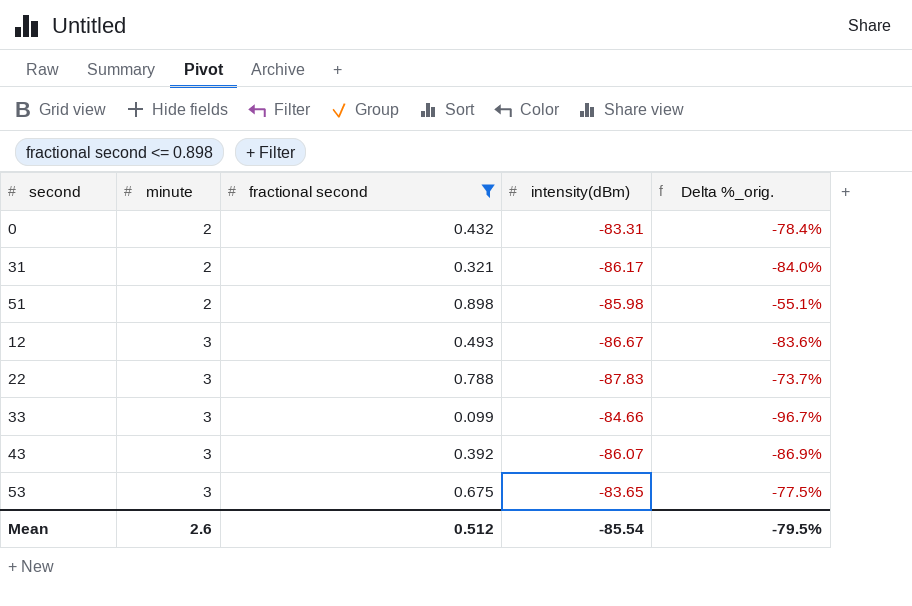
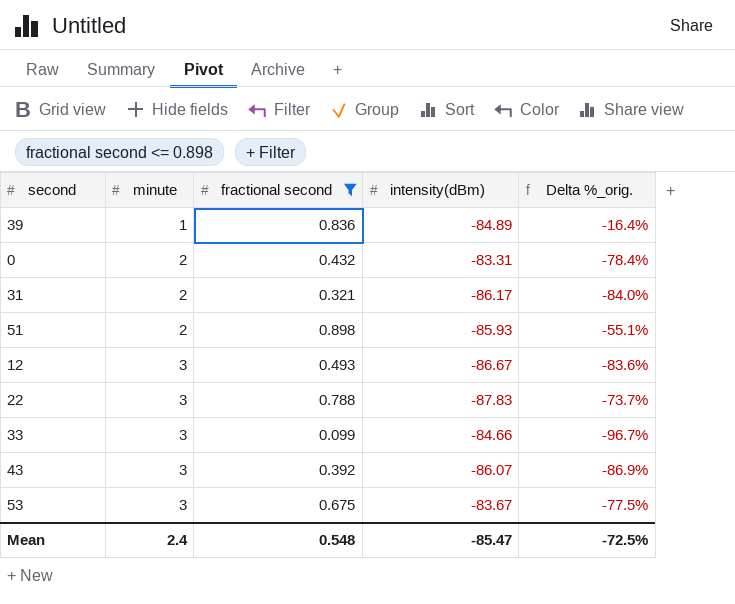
row 39: none -> 1 | 0.836 | -84.89 | -16.4%
51 | intensity(dBm): -85.98 -> -85.93
53 | intensity(dBm): -83.65 -> -83.67
Mean | minute: 2.6 -> 2.4
Mean | fractional second: 0.512 -> 0.548
Mean | intensity(dBm): -85.54 -> -85.47
Mean | Delta %_orig.: -79.5% -> -72.5%

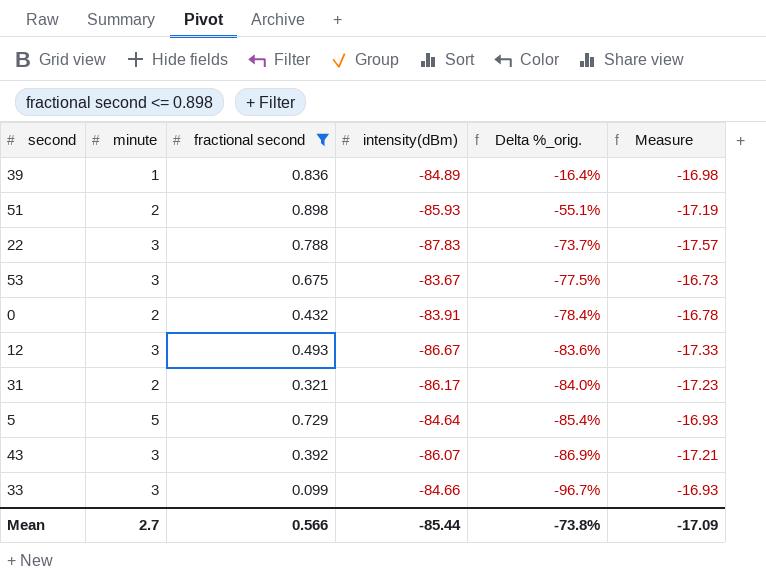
row order: minute ascending -> Delta %_orig. descending
column Measure | formula: none -> [intensity(dBm)] * 0.2
0 | intensity(dBm): -83.31 -> -83.91
row 5: none -> 5 | 0.729 | -84.64 | -85.4% | -16.93
Mean | minute: 2.4 -> 2.7
Mean | fractional second: 0.548 -> 0.566
Mean | intensity(dBm): -85.47 -> -85.44
Mean | Delta %_orig.: -72.5% -> -73.8%

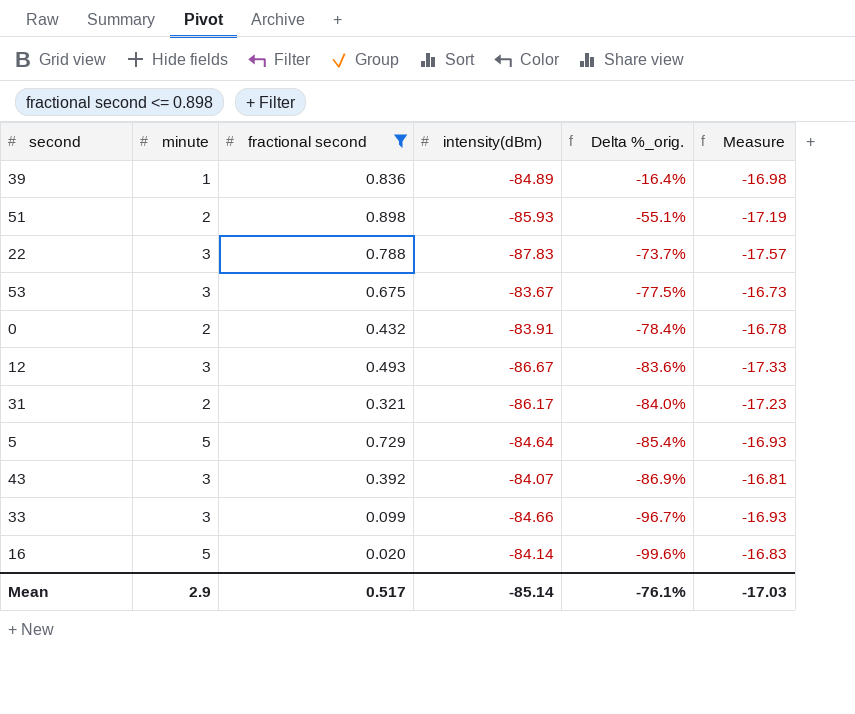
43 | intensity(dBm): -86.07 -> -84.07
43 | Measure: -17.21 -> -16.81
row 16: none -> 5 | 0.020 | -84.14 | -99.6% | -16.83
Mean | minute: 2.7 -> 2.9
Mean | fractional second: 0.566 -> 0.517
Mean | intensity(dBm): -85.44 -> -85.14
Mean | Delta %_orig.: -73.8% -> -76.1%
Mean | Measure: -17.09 -> -17.03

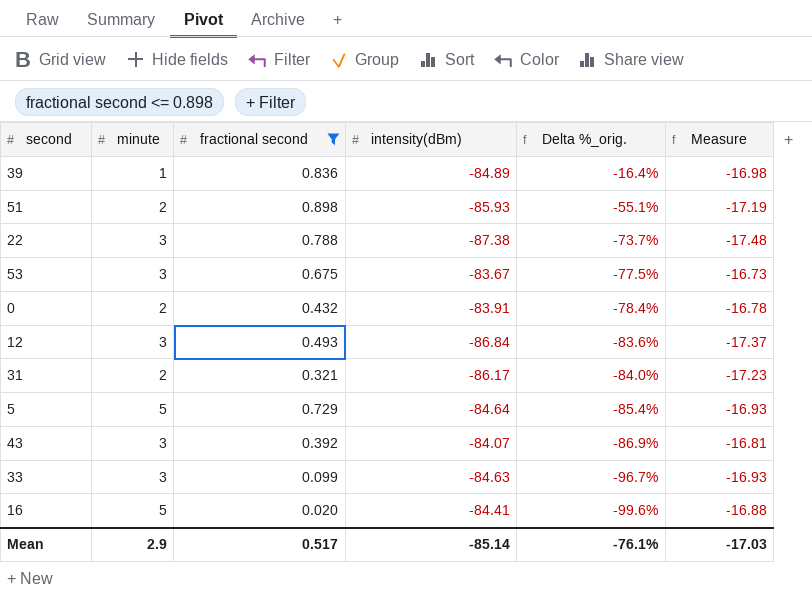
22 | intensity(dBm): -87.83 -> -87.38
22 | Measure: -17.57 -> -17.48
12 | intensity(dBm): -86.67 -> -86.84
12 | Measure: -17.33 -> -17.37
33 | intensity(dBm): -84.66 -> -84.63
16 | intensity(dBm): -84.14 -> -84.41
16 | Measure: -16.83 -> -16.88

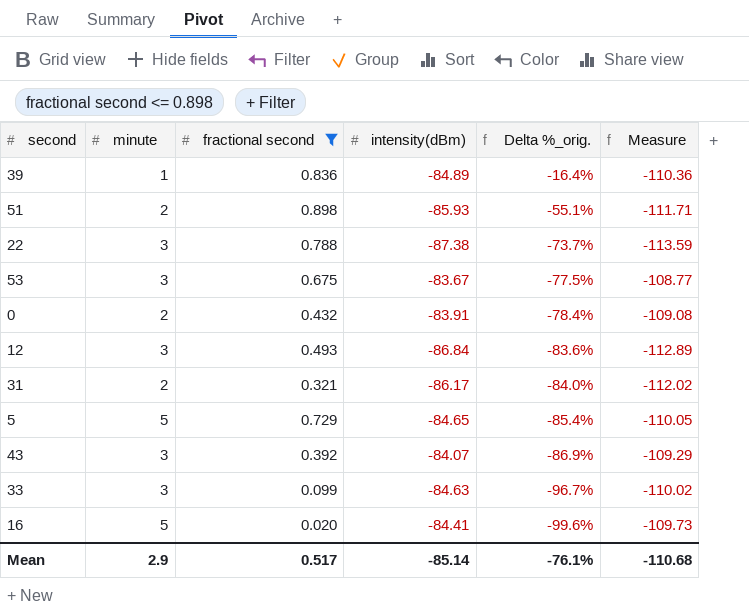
column Measure | formula: [intensity(dBm)] * 0.2 -> [intensity(dBm)] * 1.3
5 | intensity(dBm): -84.64 -> -84.65
Mean | Measure: -17.03 -> -110.68

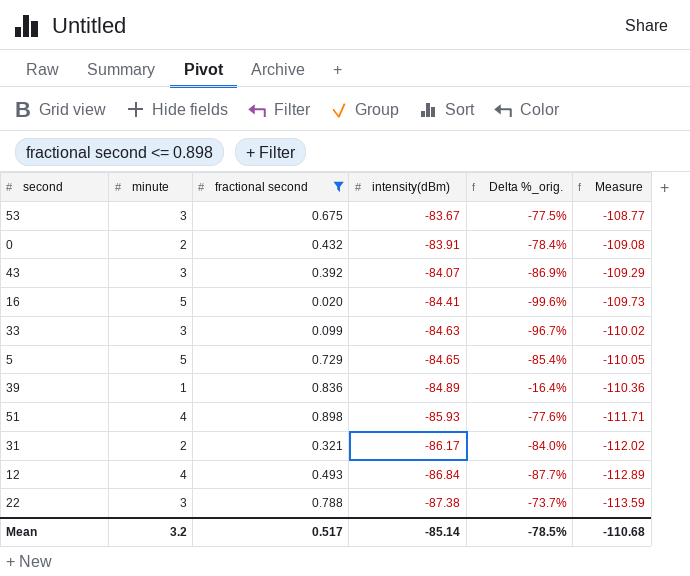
row order: Delta %_orig. descending -> intensity(dBm) descending
51 | minute: 2 -> 4
51 | Delta %_orig.: -55.1% -> -77.6%
12 | minute: 3 -> 4
12 | Delta %_orig.: -83.6% -> -87.7%
Mean | minute: 2.9 -> 3.2
Mean | Delta %_orig.: -76.1% -> -78.5%

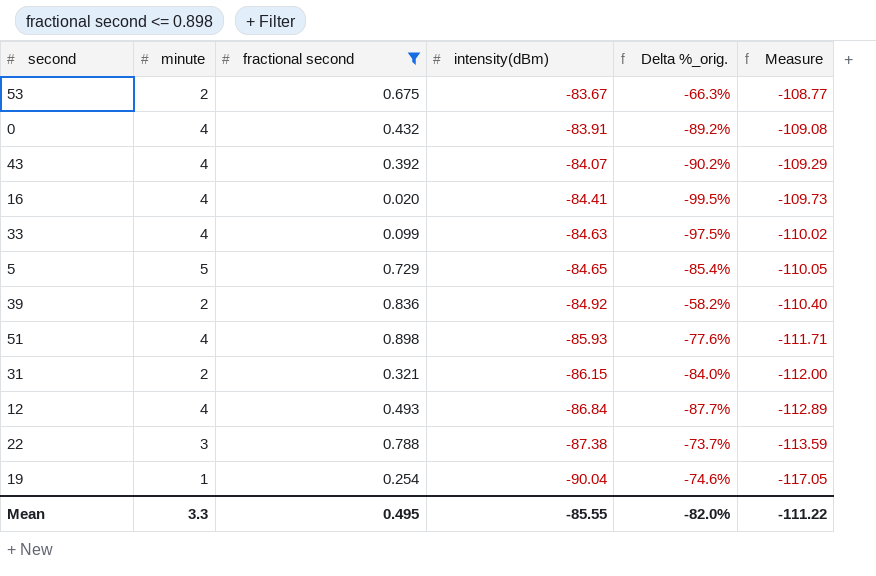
53 | minute: 3 -> 2
53 | Delta %_orig.: -77.5% -> -66.3%
0 | minute: 2 -> 4
0 | Delta %_orig.: -78.4% -> -89.2%
43 | minute: 3 -> 4
43 | Delta %_orig.: -86.9% -> -90.2%
16 | minute: 5 -> 4
16 | Delta %_orig.: -99.6% -> -99.5%
33 | minute: 3 -> 4
33 | Delta %_orig.: -96.7% -> -97.5%
39 | minute: 1 -> 2
39 | intensity(dBm): -84.89 -> -84.92
39 | Delta %_orig.: -16.4% -> -58.2%
39 | Measure: -110.36 -> -110.40
31 | intensity(dBm): -86.17 -> -86.15
31 | Measure: -112.02 -> -112.00
row 19: none -> 1 | 0.254 | -90.04 | -74.6% | -117.05
Mean | minute: 3.2 -> 3.3
Mean | fractional second: 0.517 -> 0.495
Mean | intensity(dBm): -85.14 -> -85.55
Mean | Delta %_orig.: -78.5% -> -82.0%
Mean | Measure: -110.68 -> -111.22

